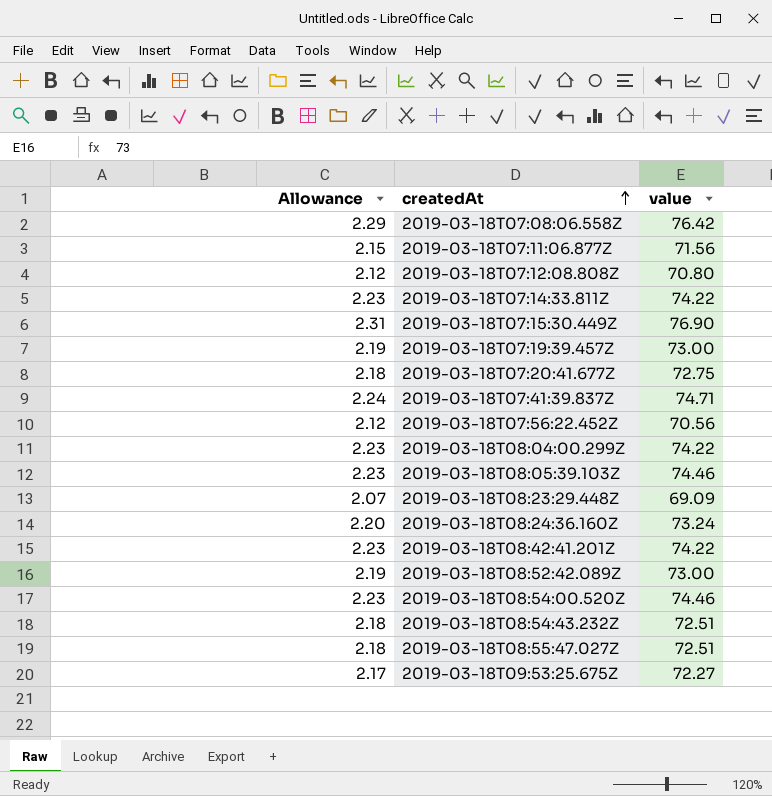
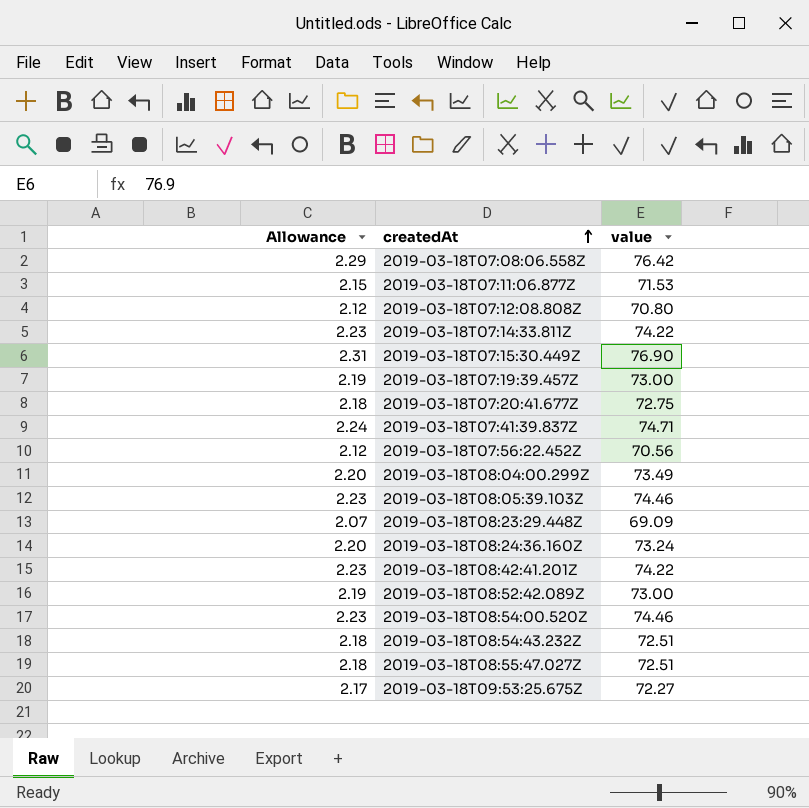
2019-03-18T07:11:06.877Z | value: 71.56 -> 71.53
2019-03-18T08:04:00.299Z | Allowance: 2.23 -> 2.20
2019-03-18T08:04:00.299Z | value: 74.22 -> 73.49

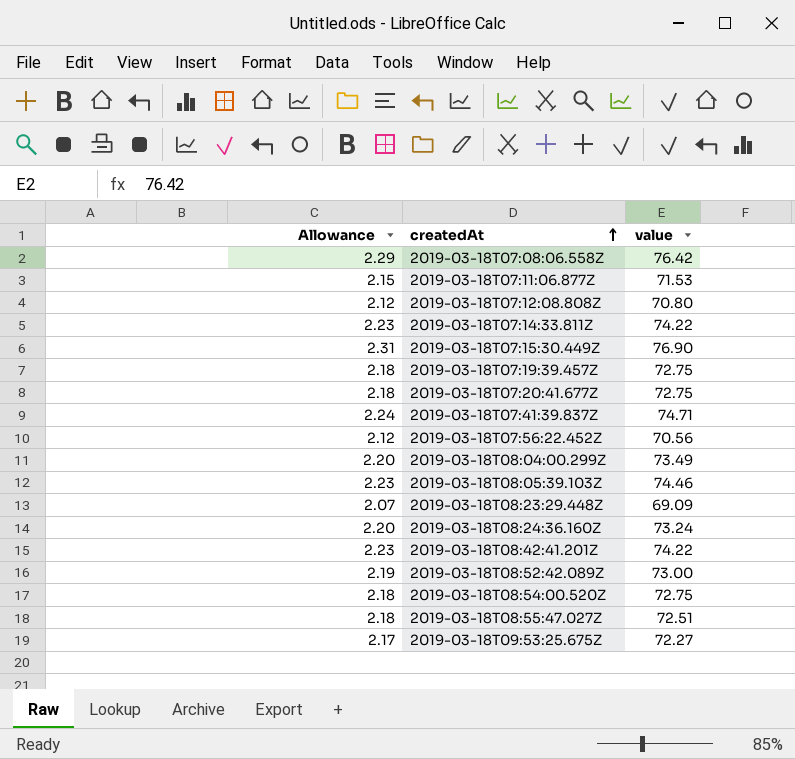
row 2019-03-18T08:54:43.232Z: 2.18 | 72.51 -> none
2019-03-18T07:19:39.457Z | Allowance: 2.19 -> 2.18
2019-03-18T07:19:39.457Z | value: 73.00 -> 72.75
2019-03-18T08:54:00.520Z | Allowance: 2.23 -> 2.18
2019-03-18T08:54:00.520Z | value: 74.46 -> 72.75

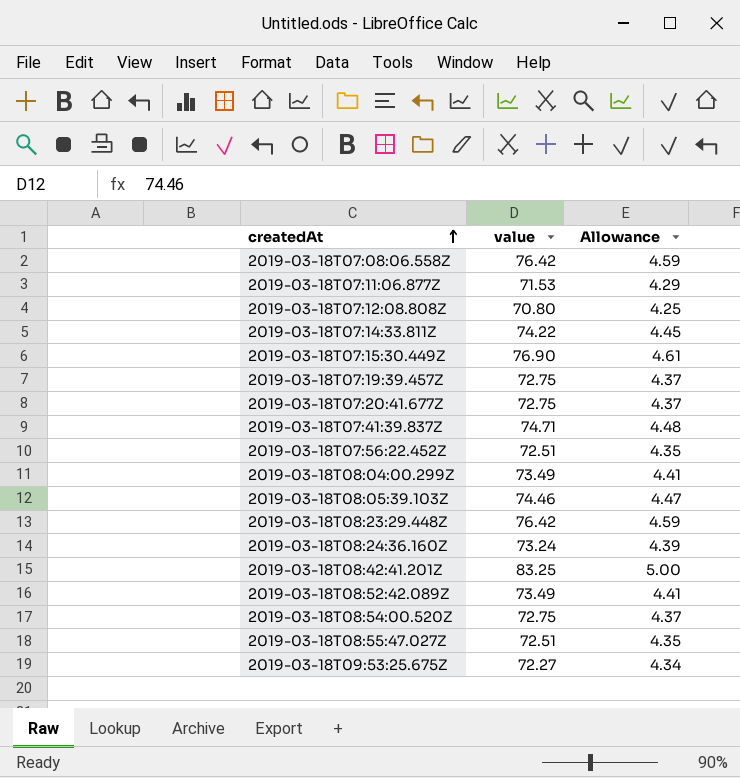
column Allowance | formula: [value] * 0.03 -> [value] * 0.06
column Allowance | position: 1 -> 3
2019-03-18T07:56:22.452Z | value: 70.56 -> 72.51
2019-03-18T08:23:29.448Z | value: 69.09 -> 76.42
2019-03-18T08:42:41.201Z | value: 74.22 -> 83.25
2019-03-18T08:52:42.089Z | value: 73.00 -> 73.49

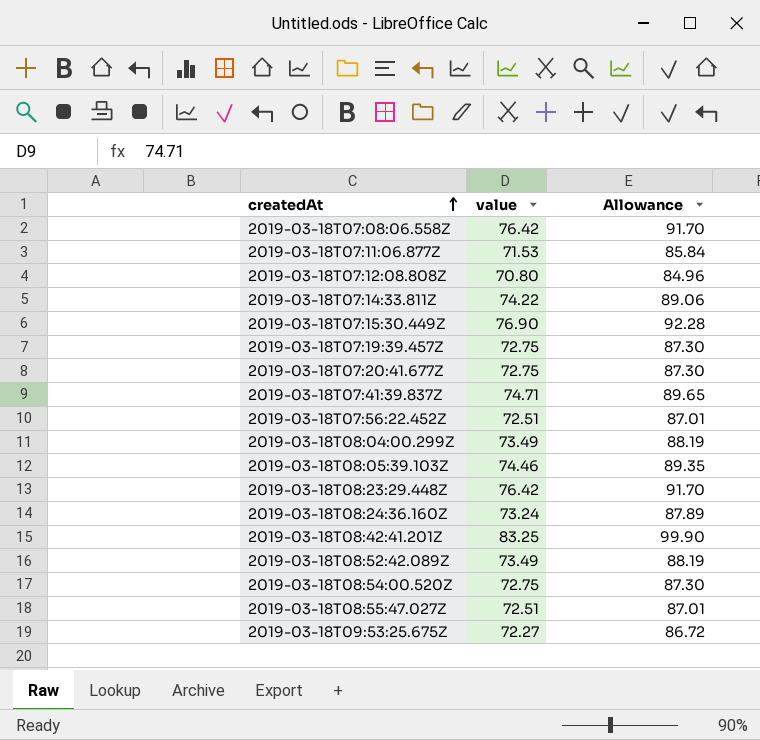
column Allowance | formula: [value] * 0.06 -> [value] * 1.2

